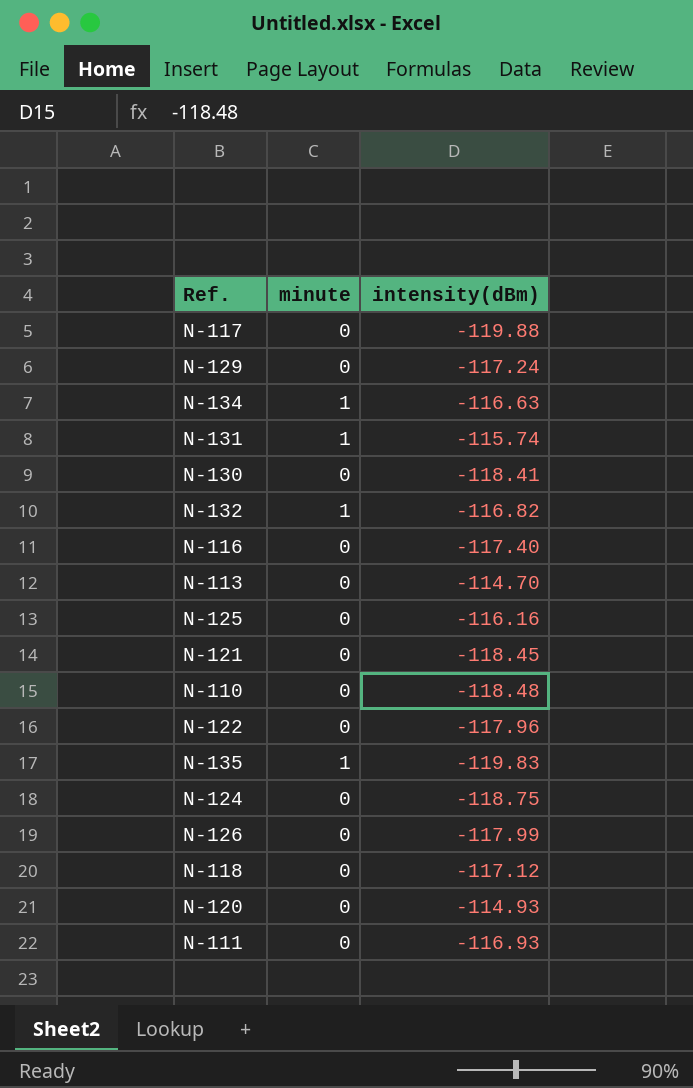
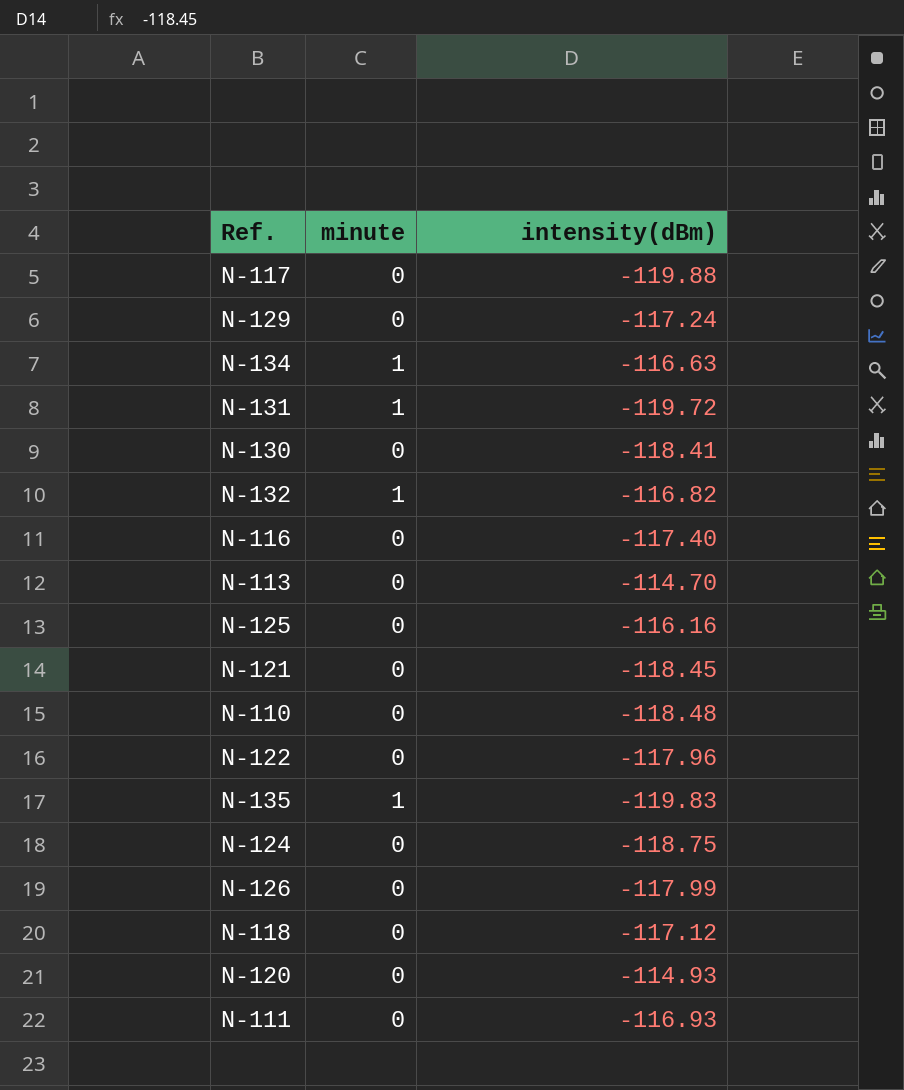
N-131 | intensity(dBm): -115.74 -> -119.72

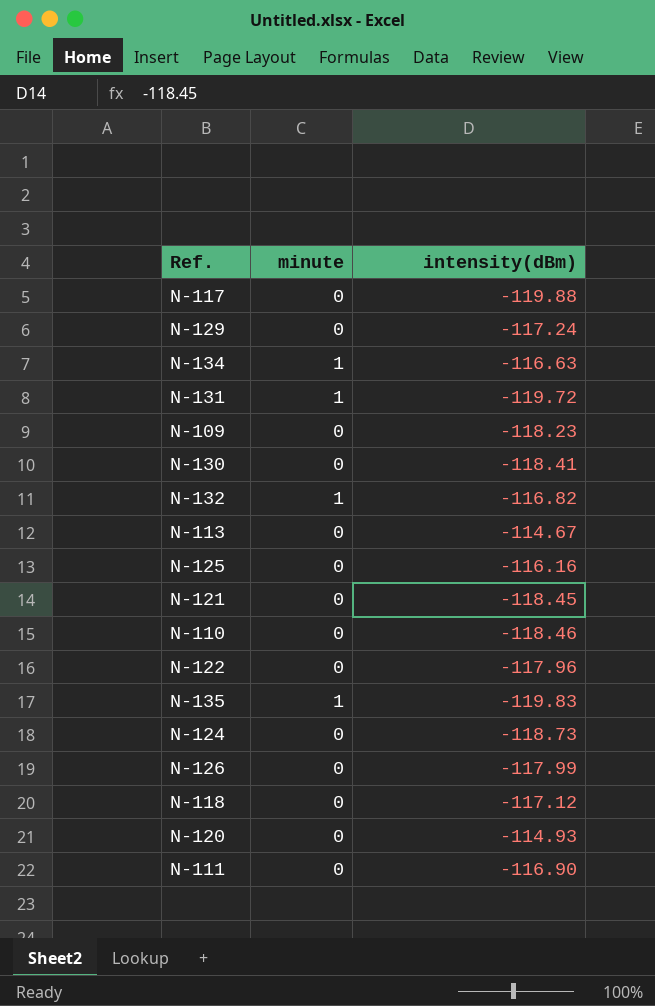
row N-116: 0 | -117.40 -> none
row N-109: none -> 0 | -118.23
N-113 | intensity(dBm): -114.70 -> -114.67
N-110 | intensity(dBm): -118.48 -> -118.46
N-124 | intensity(dBm): -118.75 -> -118.73
N-111 | intensity(dBm): -116.93 -> -116.90

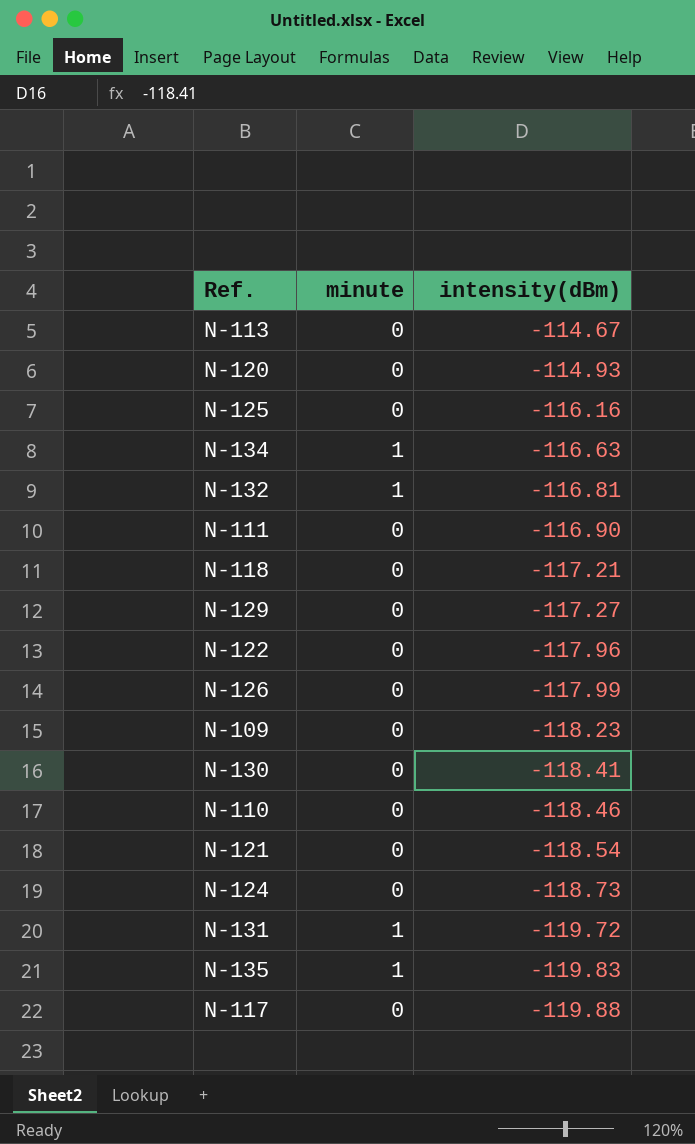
row order: none -> intensity(dBm) descending
N-132 | intensity(dBm): -116.82 -> -116.81
N-118 | intensity(dBm): -117.12 -> -117.21
N-129 | intensity(dBm): -117.24 -> -117.27
N-121 | intensity(dBm): -118.45 -> -118.54

